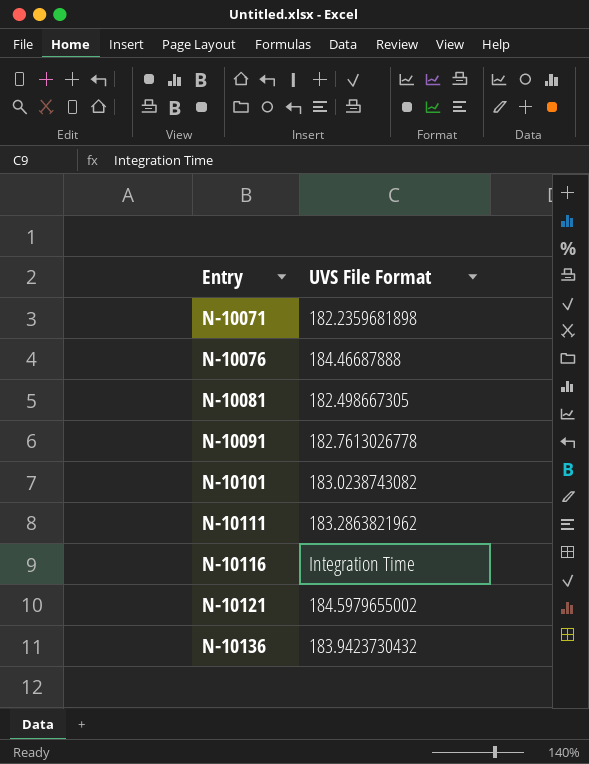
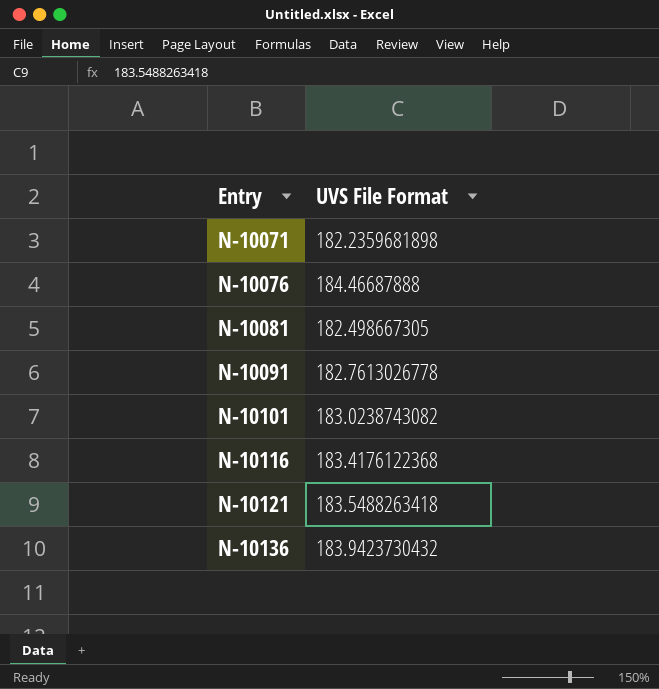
row N-10111: 183.2863821962 -> none
N-10116 | UVS File Format: Integration Time -> 183.4176122368
N-10121 | UVS File Format: 184.5979655002 -> 183.5488263418

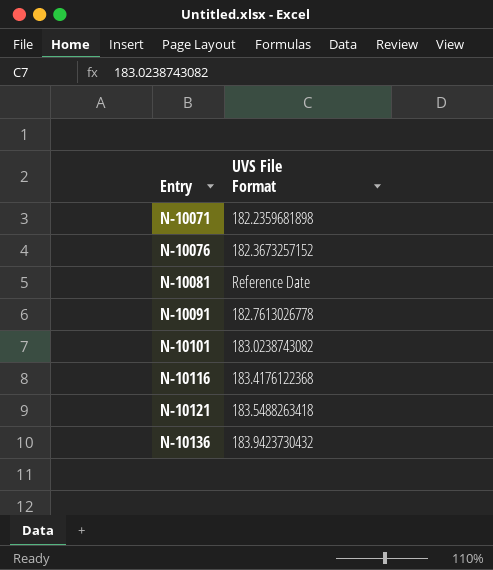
N-10076 | UVS File Format: 184.46687888 -> 182.3673257152
N-10081 | UVS File Format: 182.498667305 -> Reference Date

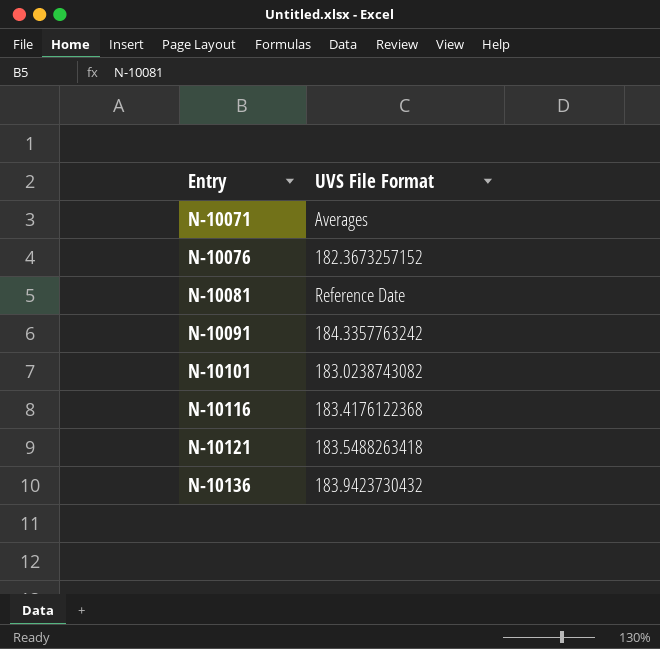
N-10071 | UVS File Format: 182.2359681898 -> Averages
N-10091 | UVS File Format: 182.7613026778 -> 184.3357763242

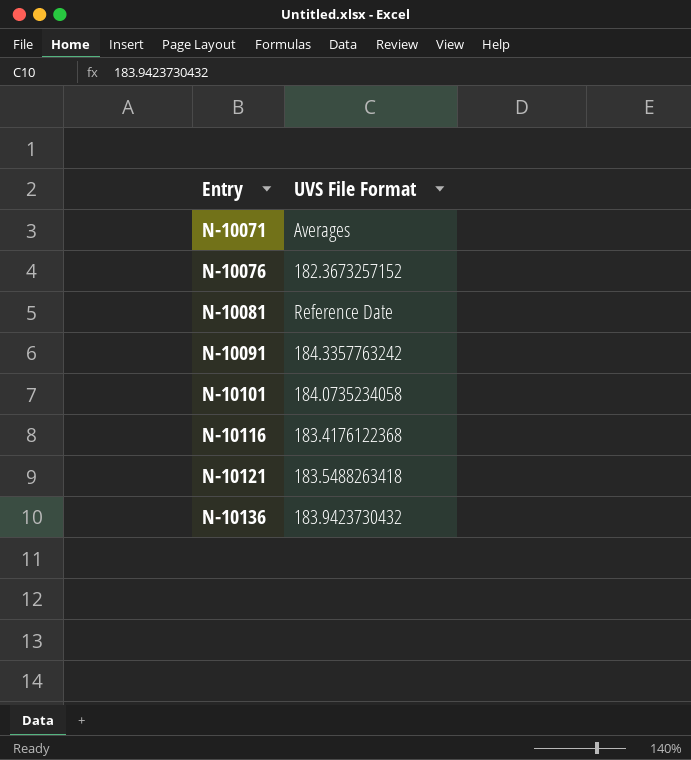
N-10101 | UVS File Format: 183.0238743082 -> 184.0735234058

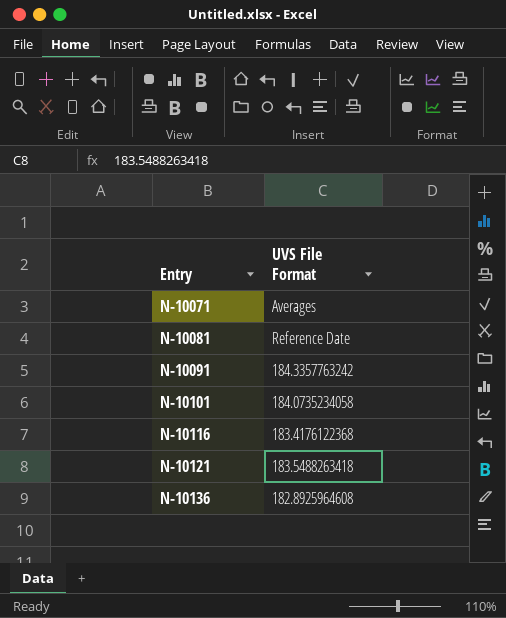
row N-10076: 182.3673257152 -> none
N-10136 | UVS File Format: 183.9423730432 -> 182.8925964608

